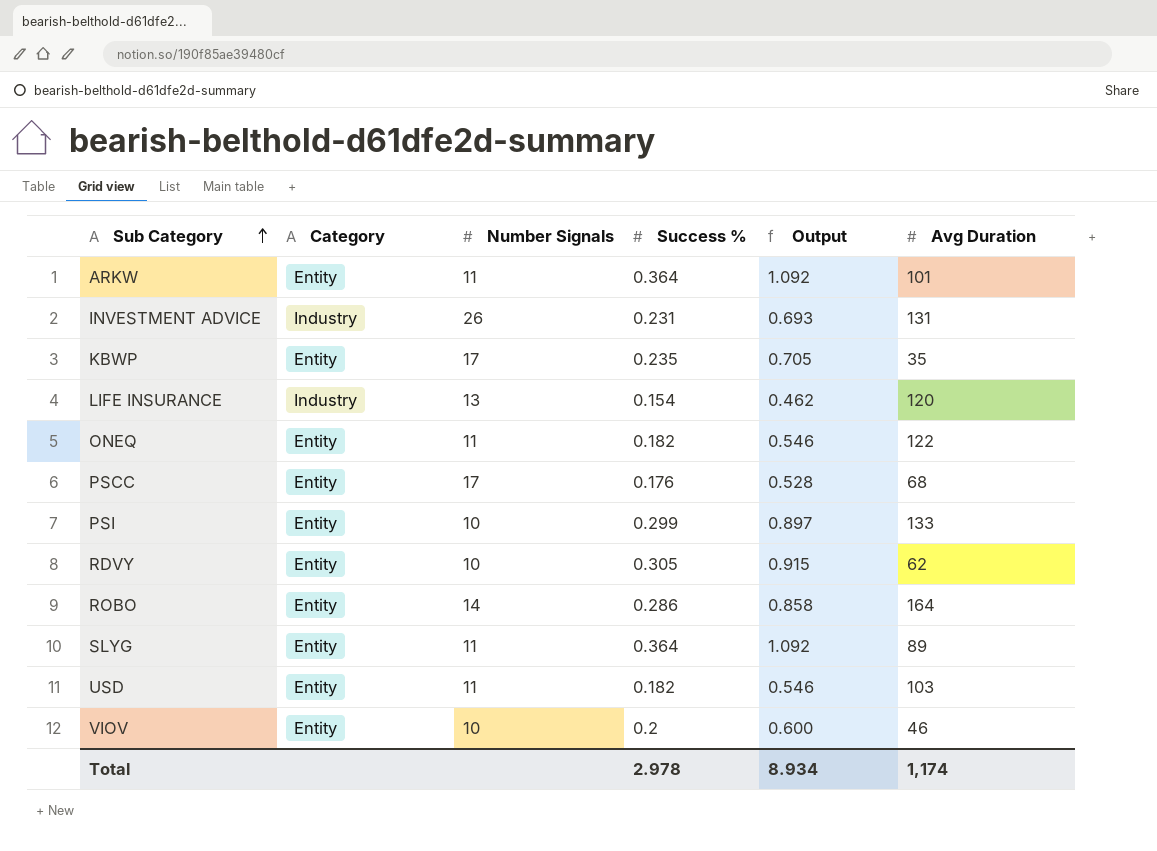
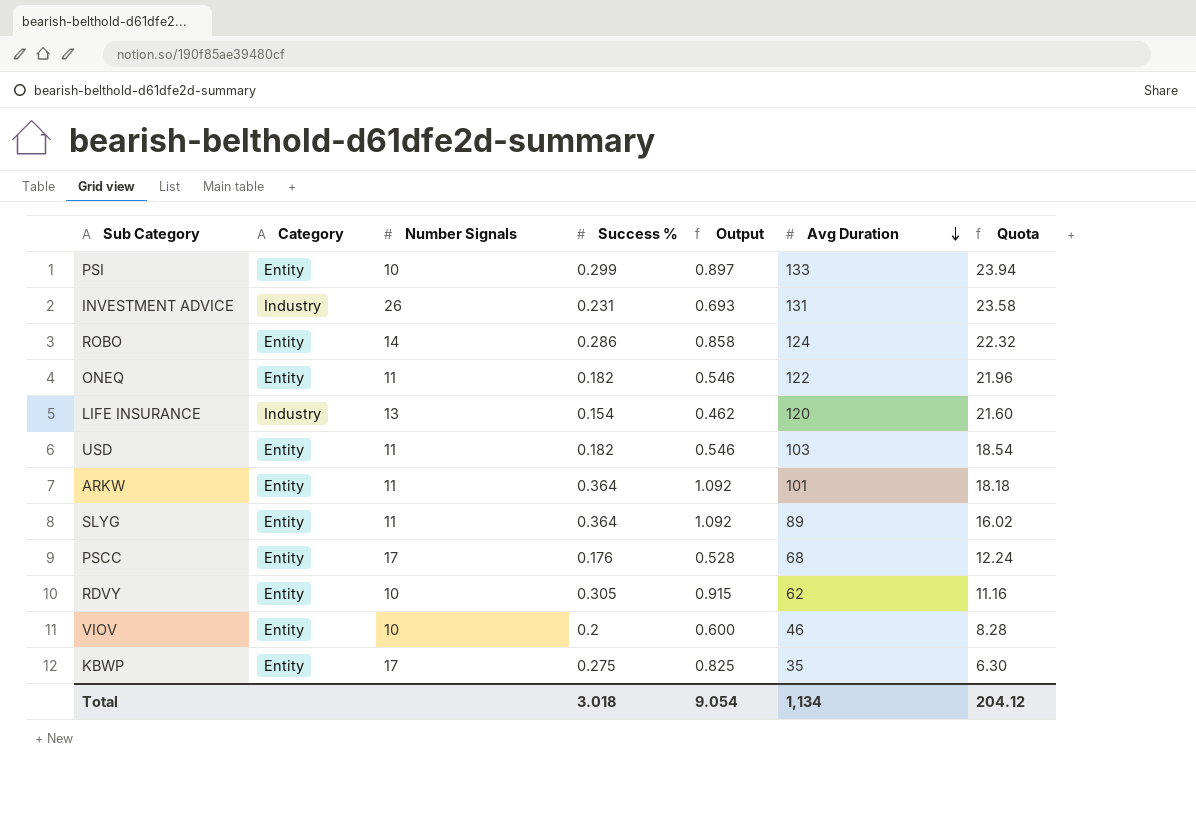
row order: Sub Category ascending -> Avg Duration descending
column Quota | formula: none -> [Avg Duration] * 0.18
ROBO | Avg Duration: 164 -> 124
KBWP | Success %: 0.235 -> 0.275
KBWP | Output: 0.705 -> 0.825
Total | Success %: 2.978 -> 3.018
Total | Output: 8.934 -> 9.054
Total | Avg Duration: 1,174 -> 1,134

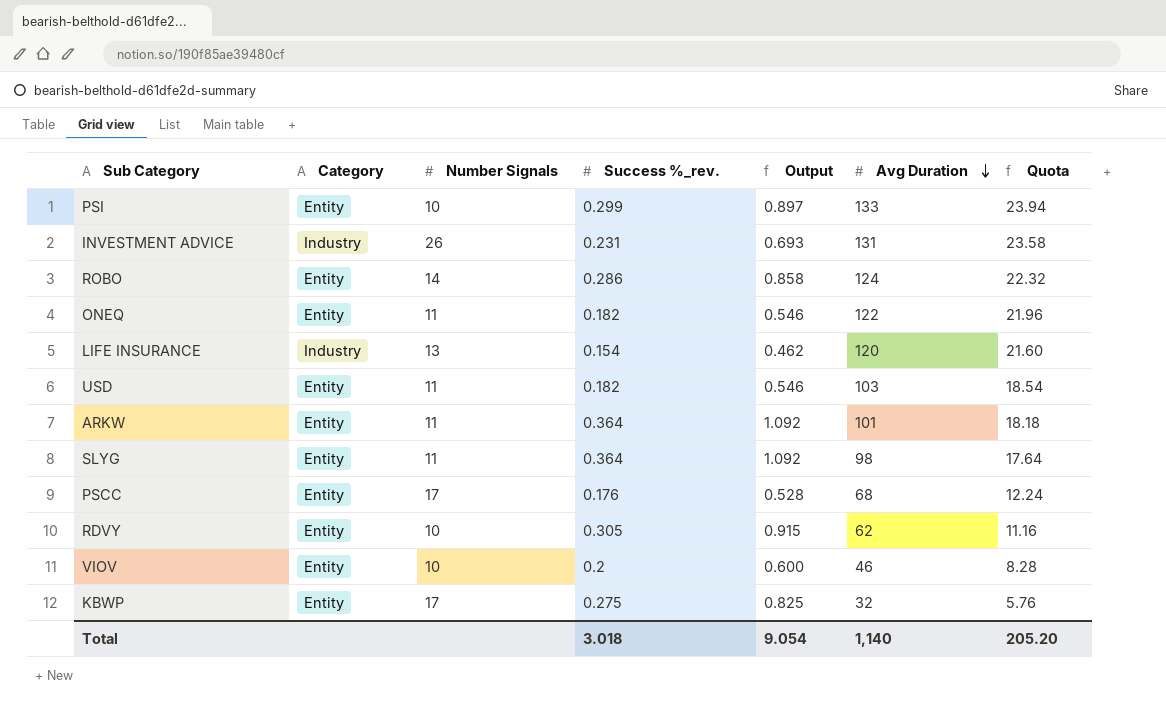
column name: Success % -> Success %_rev.
SLYG | Avg Duration: 89 -> 98
SLYG | Quota: 16.02 -> 17.64
KBWP | Avg Duration: 35 -> 32
KBWP | Quota: 6.30 -> 5.76
Total | Avg Duration: 1,134 -> 1,140
Total | Quota: 204.12 -> 205.20

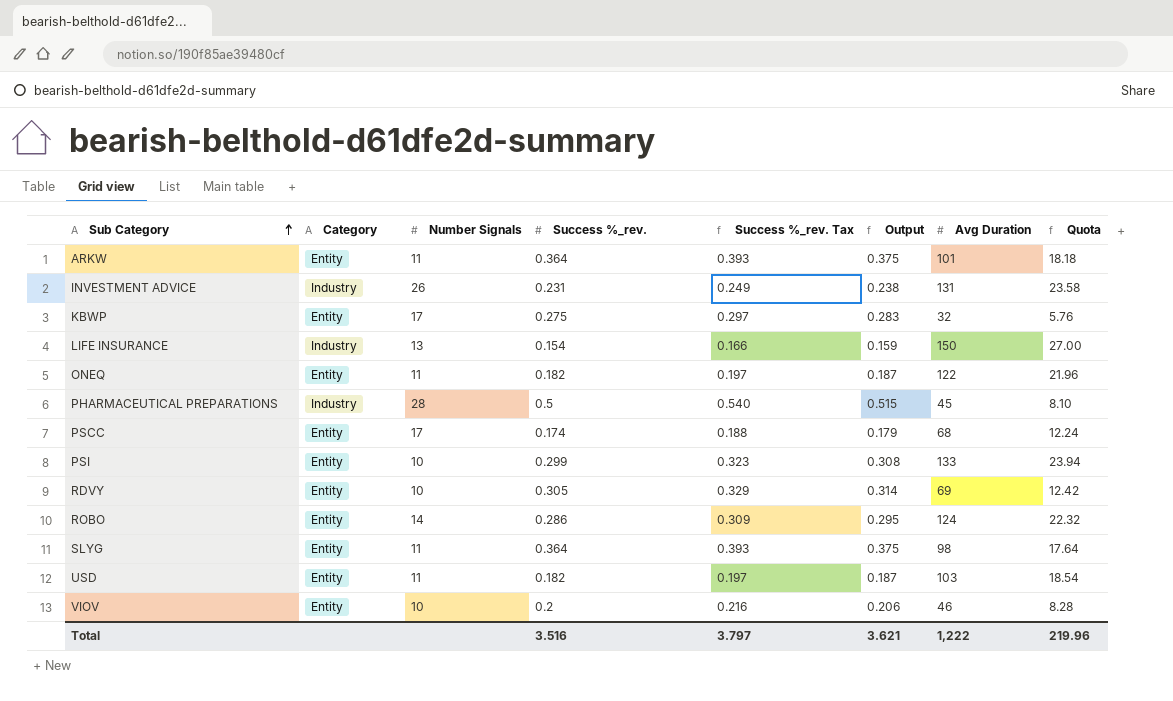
row order: Avg Duration descending -> Sub Category ascending
column Success %_rev. Tax | formula: none -> [Success %_rev.] * 1.08
column Output | formula: [Success %_rev.] * 3 -> [Success %_rev.] * 1.03
LIFE INSURANCE | Avg Duration: 120 -> 150
LIFE INSURANCE | Quota: 21.60 -> 27.00
row PHARMACEUTICAL PREPARATIONS: none -> Industry | 28 | 0.5 | 0.540 | 0.515 | 45 | 8.10
PSCC | Success %_rev.: 0.176 -> 0.174
RDVY | Avg Duration: 62 -> 69
RDVY | Quota: 11.16 -> 12.42
Total | Success %_rev.: 3.018 -> 3.516
Total | Output: 9.054 -> 3.621
Total | Avg Duration: 1,140 -> 1,222
Total | Quota: 205.20 -> 219.96

